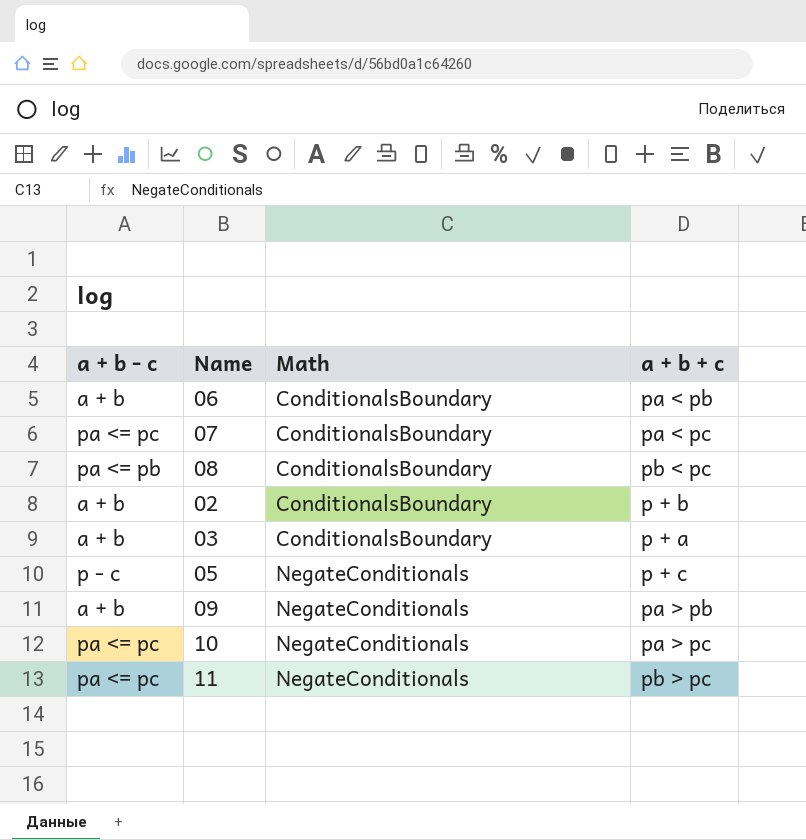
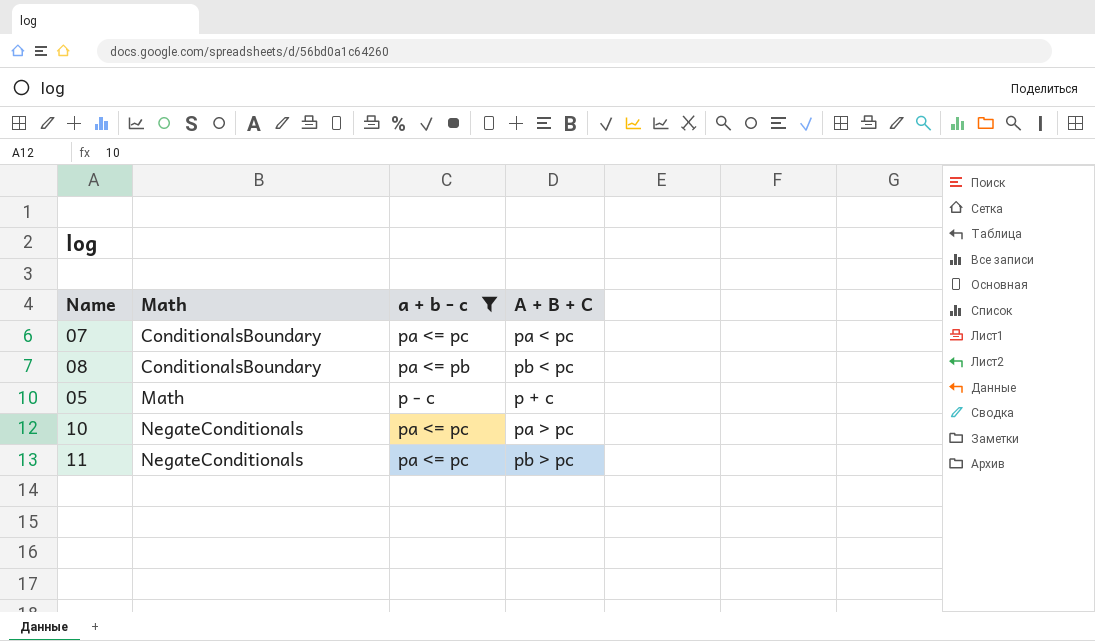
filter: none -> a + b - c != a + b
column a + b - c | position: 1 -> 3
column name: a + b + c -> A + B + C
05 | Math: NegateConditionals -> Math

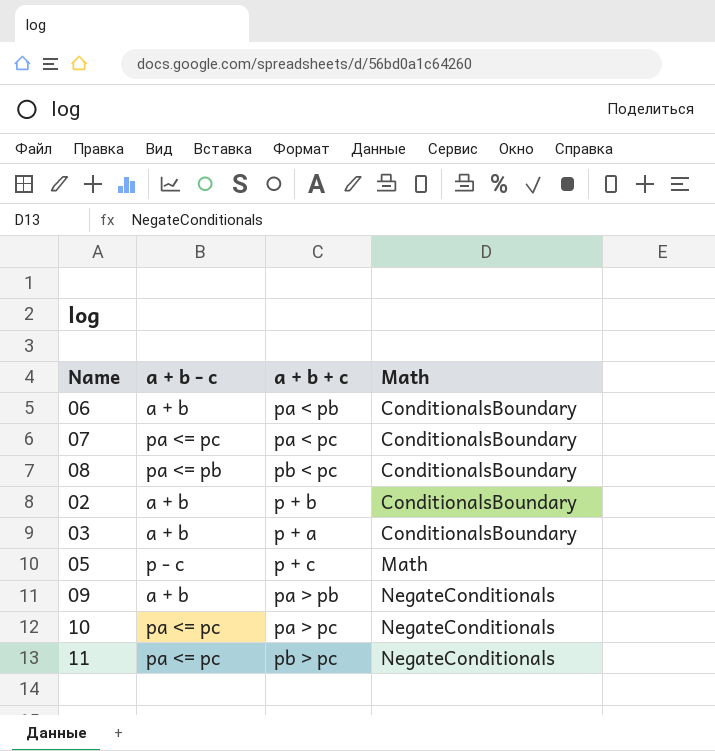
filter: a + b - c != a + b -> none
column name: A + B + C -> a + b + c
column Math | position: 2 -> 4

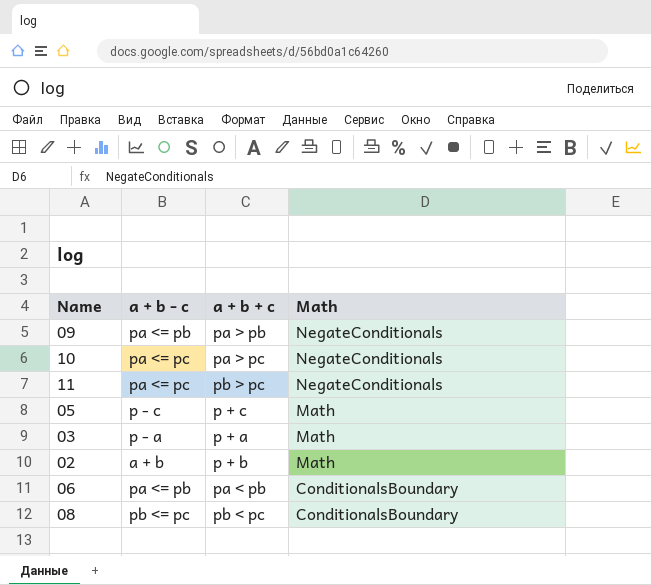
row order: Math ascending -> Math descending
row 07: pa <= pc | pa < pc | ConditionalsBoundary -> none
09 | a + b - c: a + b -> pa <= pb
03 | a + b - c: a + b -> p - a
03 | Math: ConditionalsBoundary -> Math
02 | Math: ConditionalsBoundary -> Math
06 | a + b - c: a + b -> pa <= pb
08 | a + b - c: pa <= pb -> pb <= pc

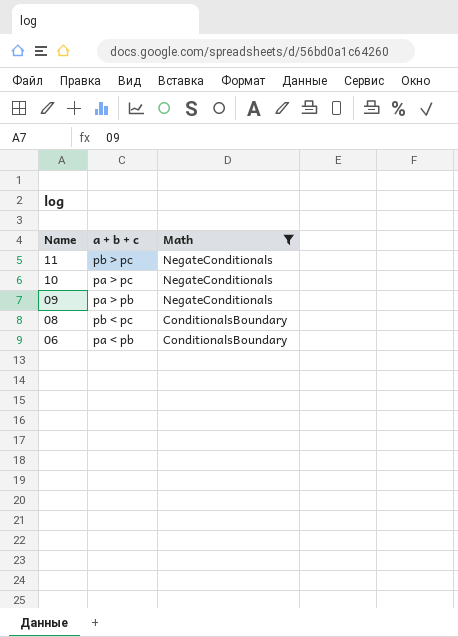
filter: none -> Math != Math
row order: Math descending -> Name descending
column a + b - c | position: 2 -> none

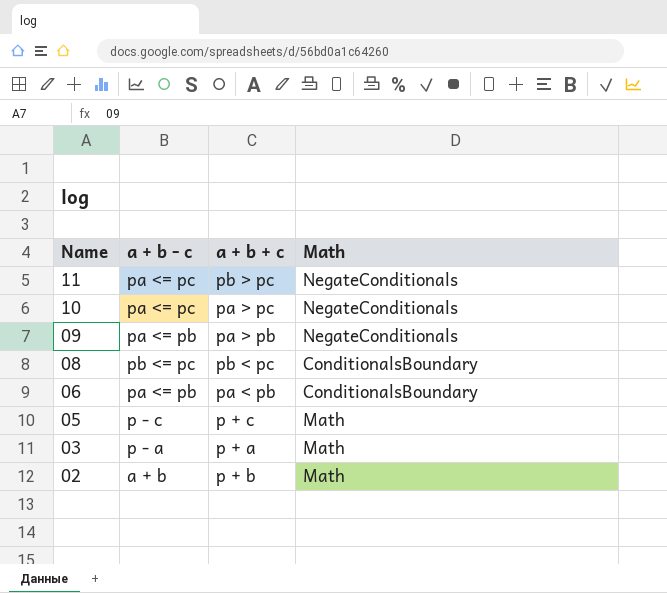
filter: Math != Math -> none
column a + b - c | position: none -> 2

